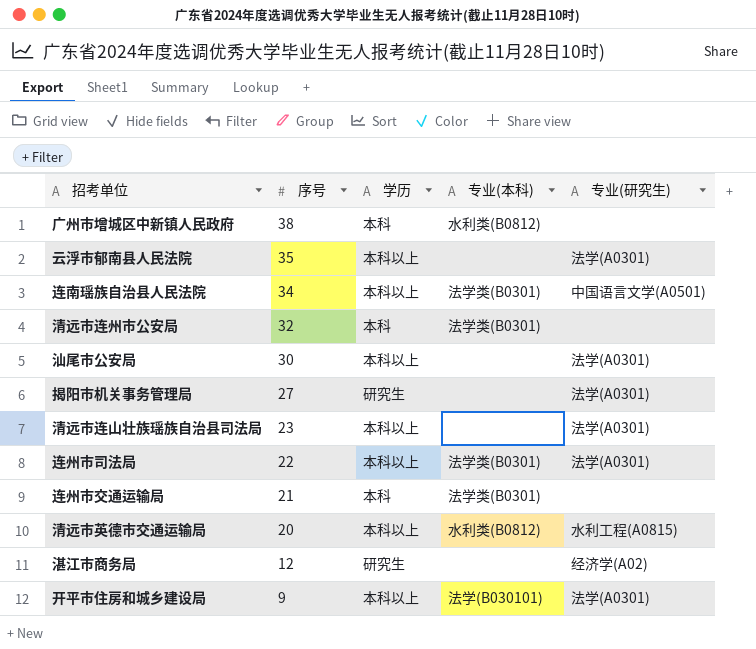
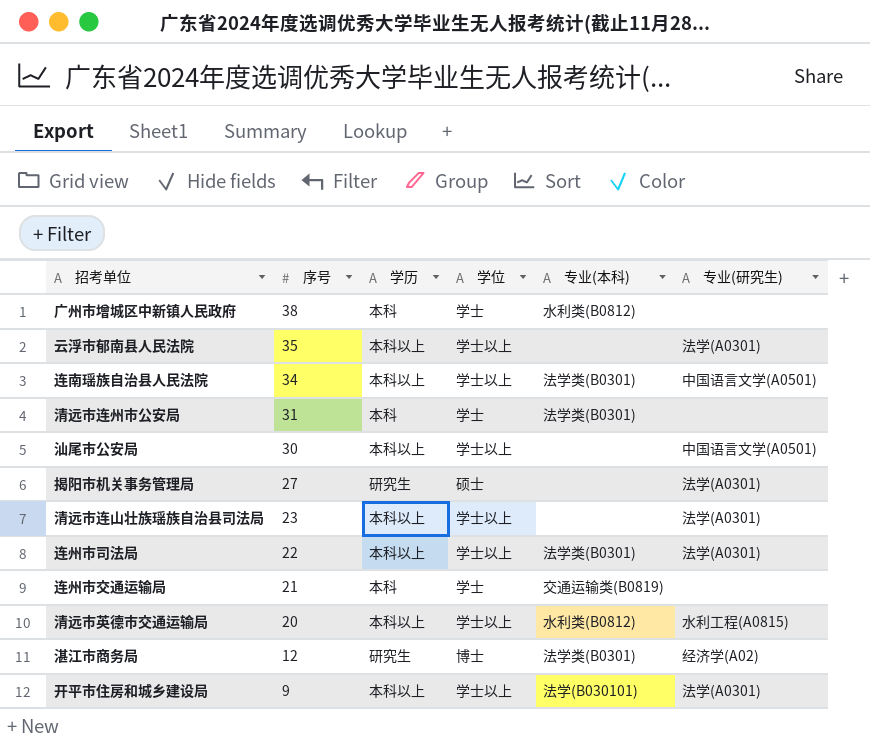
column 学位 | position: none -> 4
清远市连州市公安局 | 序号: 32 -> 31
汕尾市公安局 | 专业(研究生): 法学(A0301) -> 中国语言文学(A0501)
连州市交通运输局 | 专业(本科): 法学类(B0301) -> 交通运输类(B0819)
湛江市商务局 | 专业(本科): none -> 法学类(B0301)

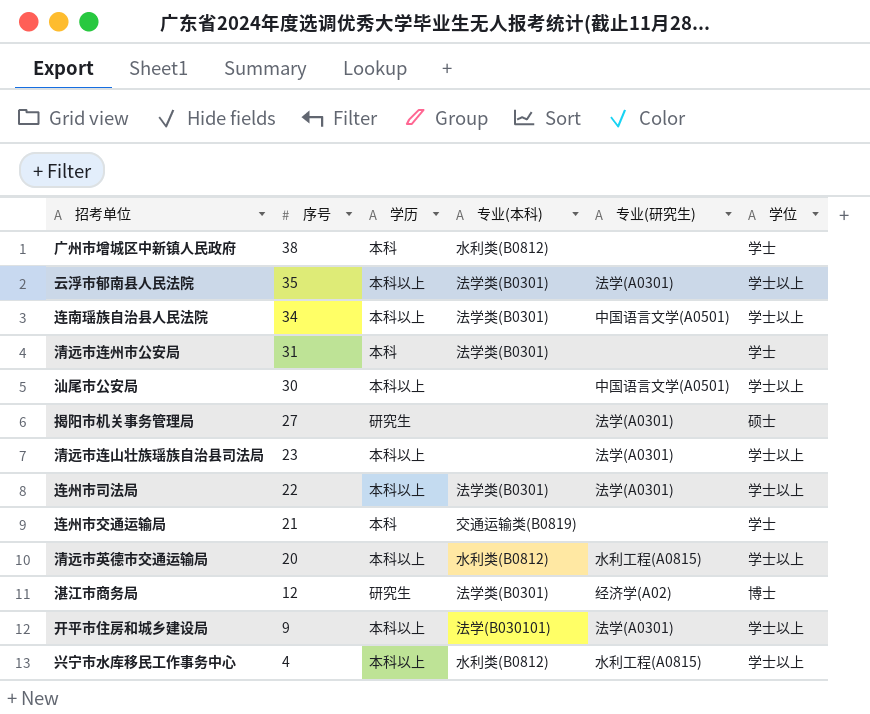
column 学位 | position: 4 -> 6
云浮市郁南县人民法院 | 专业(本科): none -> 法学类(B0301)
row 兴宁市水库移民工作事务中心: none -> 4 | 本科以上 | 水利类(B0812) | 水利工程(A0815) | 学士以上

